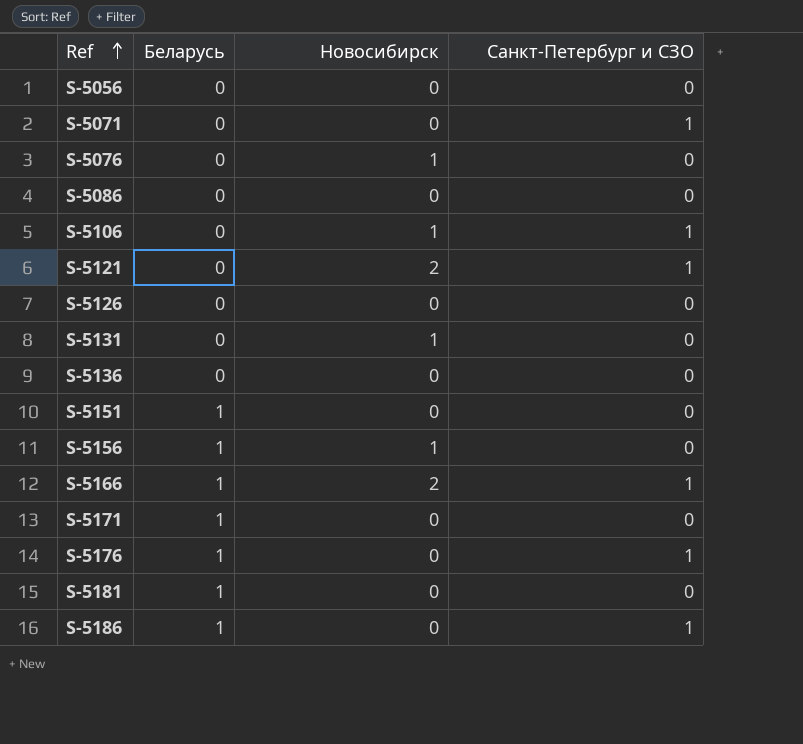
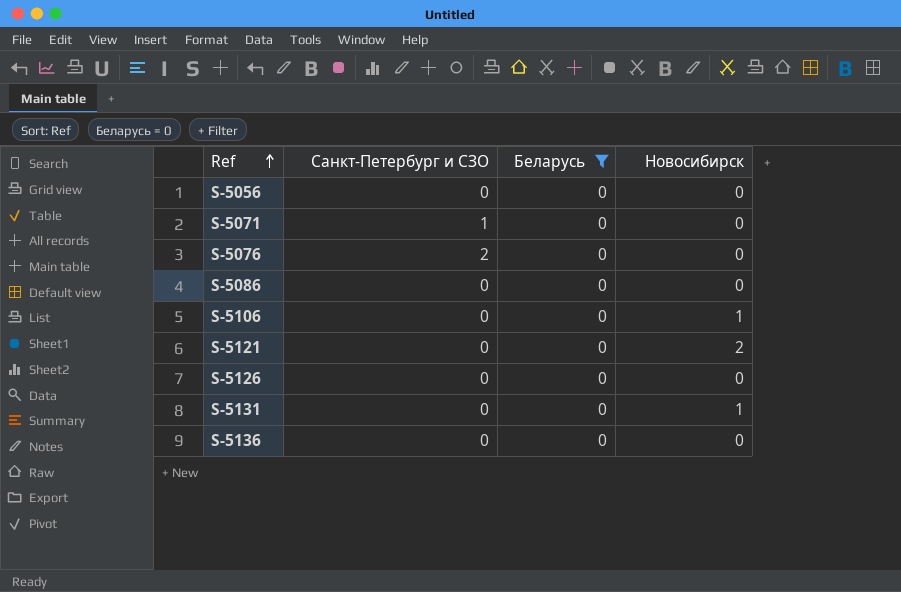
filter: none -> Беларусь = 0
column Санкт-Петербург и СЗО | position: 4 -> 2
S-5076 | Санкт-Петербург и СЗО: 0 -> 2
S-5076 | Новосибирск: 1 -> 0
S-5106 | Санкт-Петербург и СЗО: 1 -> 0
S-5121 | Санкт-Петербург и СЗО: 1 -> 0

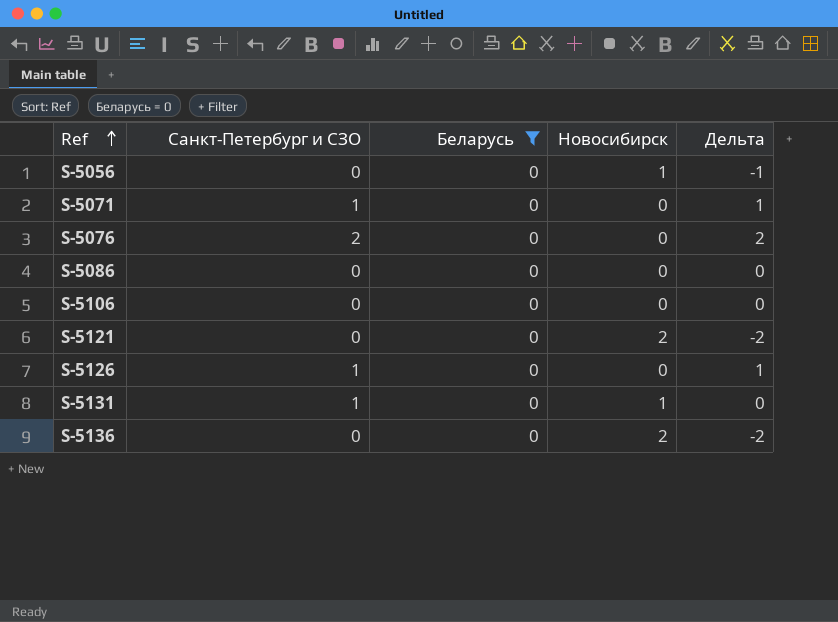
column Дельта | formula: none -> [Санкт-Петербург и СЗО] - [Новосибирск]
S-5056 | Новосибирск: 0 -> 1
S-5106 | Новосибирск: 1 -> 0
S-5126 | Санкт-Петербург и СЗО: 0 -> 1
S-5131 | Санкт-Петербург и СЗО: 0 -> 1
S-5136 | Новосибирск: 0 -> 2

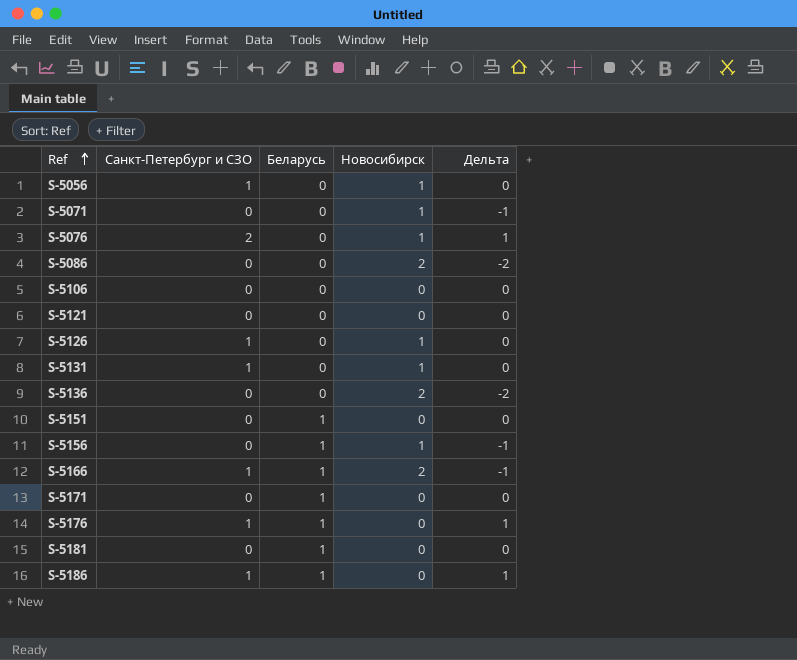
filter: Беларусь = 0 -> none
S-5056 | Санкт-Петербург и СЗО: 0 -> 1
S-5056 | Дельта: -1 -> 0
S-5071 | Санкт-Петербург и СЗО: 1 -> 0
S-5071 | Новосибирск: 0 -> 1
S-5071 | Дельта: 1 -> -1
S-5076 | Новосибирск: 0 -> 1
S-5076 | Дельта: 2 -> 1
S-5086 | Новосибирск: 0 -> 2
S-5086 | Дельта: 0 -> -2
S-5121 | Новосибирск: 2 -> 0
S-5121 | Дельта: -2 -> 0
S-5126 | Новосибирск: 0 -> 1
S-5126 | Дельта: 1 -> 0

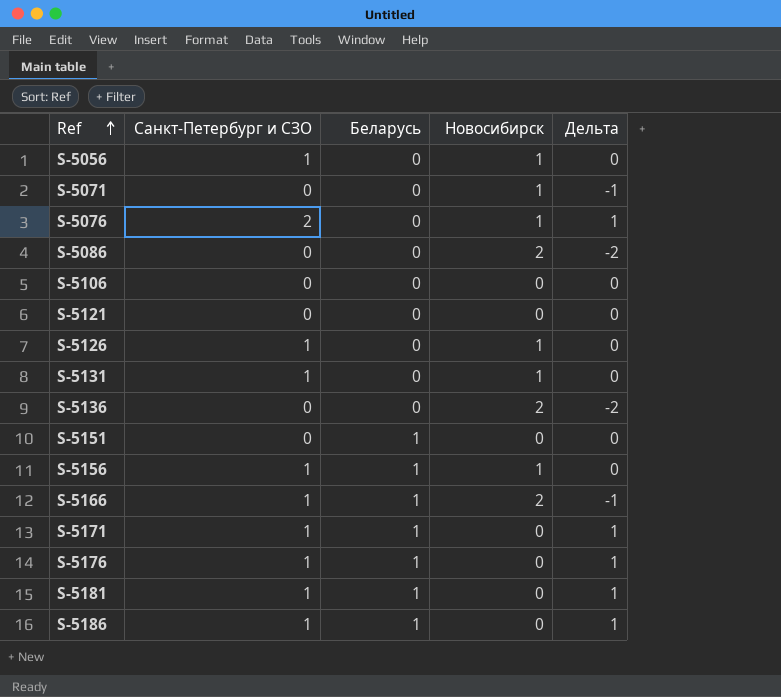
S-5156 | Санкт-Петербург и СЗО: 0 -> 1
S-5156 | Дельта: -1 -> 0
S-5171 | Санкт-Петербург и СЗО: 0 -> 1
S-5171 | Дельта: 0 -> 1
S-5181 | Санкт-Петербург и СЗО: 0 -> 1
S-5181 | Дельта: 0 -> 1

